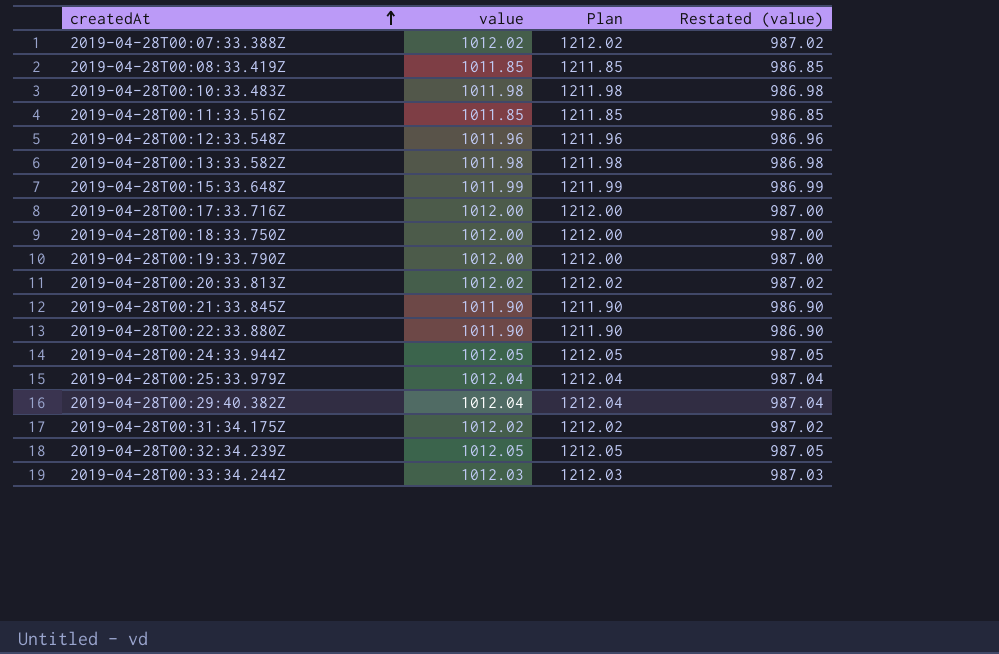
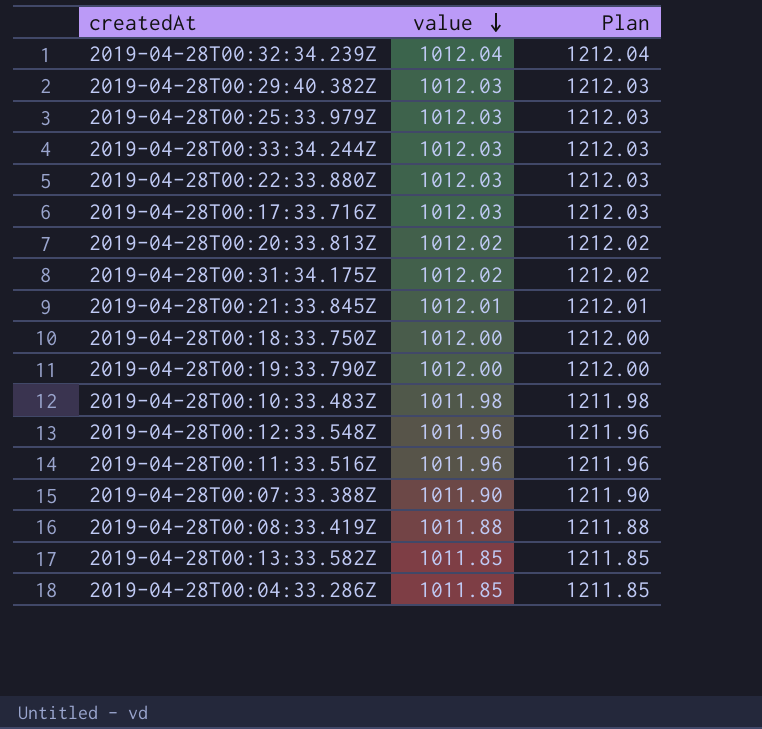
row order: createdAt ascending -> value descending
column Restated (value) | formula: [value] - 25 -> none
row 2019-04-28T00:15:33.648Z: 1011.99 | 1211.99 | 986.99 -> none
row 2019-04-28T00:24:33.944Z: 1012.05 | 1212.05 | 987.05 -> none
2019-04-28T00:32:34.239Z | value: 1012.05 -> 1012.04
2019-04-28T00:32:34.239Z | Plan: 1212.05 -> 1212.04
2019-04-28T00:29:40.382Z | value: 1012.04 -> 1012.03
2019-04-28T00:29:40.382Z | Plan: 1212.04 -> 1212.03
2019-04-28T00:25:33.979Z | value: 1012.04 -> 1012.03
2019-04-28T00:25:33.979Z | Plan: 1212.04 -> 1212.03
2019-04-28T00:22:33.880Z | value: 1011.90 -> 1012.03
2019-04-28T00:22:33.880Z | Plan: 1211.90 -> 1212.03
2019-04-28T00:17:33.716Z | value: 1012.00 -> 1012.03
2019-04-28T00:17:33.716Z | Plan: 1212.00 -> 1212.03
2019-04-28T00:21:33.845Z | value: 1011.90 -> 1012.01
2019-04-28T00:21:33.845Z | Plan: 1211.90 -> 1212.01
2019-04-28T00:11:33.516Z | value: 1011.85 -> 1011.96
2019-04-28T00:11:33.516Z | Plan: 1211.85 -> 1211.96
2019-04-28T00:07:33.388Z | value: 1012.02 -> 1011.90
2019-04-28T00:07:33.388Z | Plan: 1212.02 -> 1211.90
2019-04-28T00:08:33.419Z | value: 1011.85 -> 1011.88
2019-04-28T00:08:33.419Z | Plan: 1211.85 -> 1211.88
2019-04-28T00:13:33.582Z | value: 1011.98 -> 1011.85
2019-04-28T00:13:33.582Z | Plan: 1211.98 -> 1211.85
row 2019-04-28T00:04:33.286Z: none -> 1011.85 | 1211.85

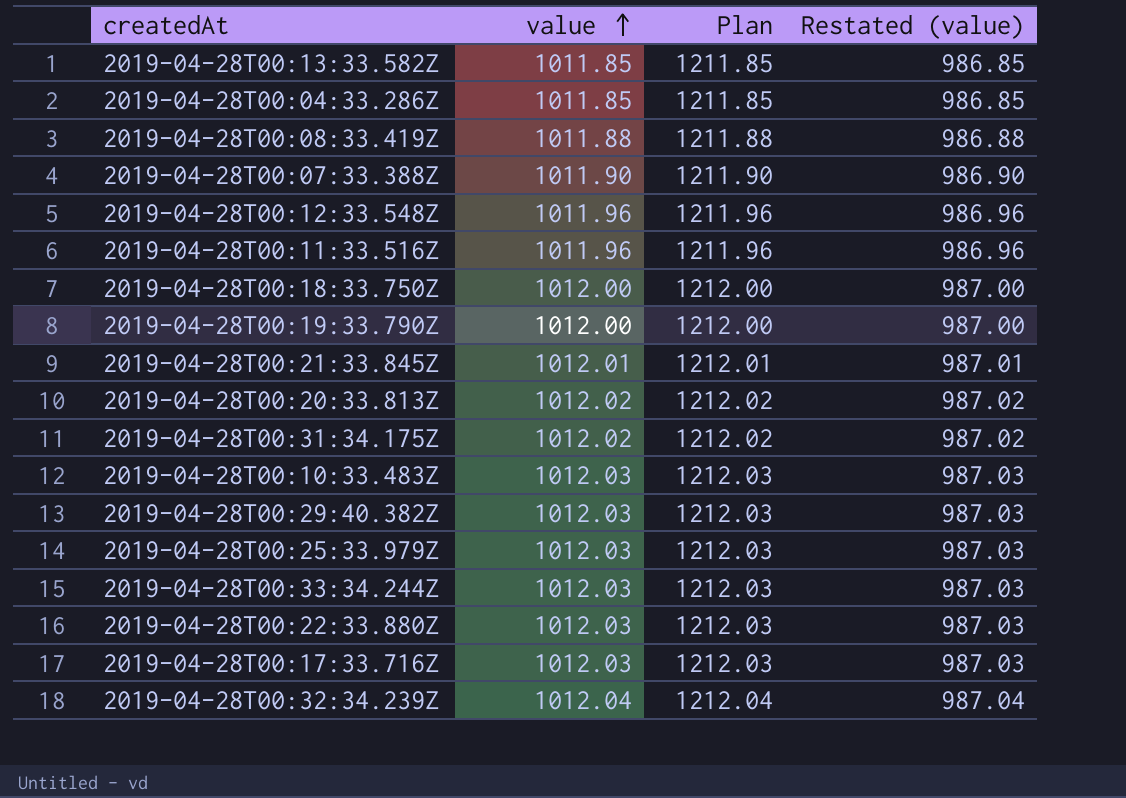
row order: value descending -> value ascending
column Restated (value) | formula: none -> [value] - 25
2019-04-28T00:10:33.483Z | value: 1011.98 -> 1012.03
2019-04-28T00:10:33.483Z | Plan: 1211.98 -> 1212.03

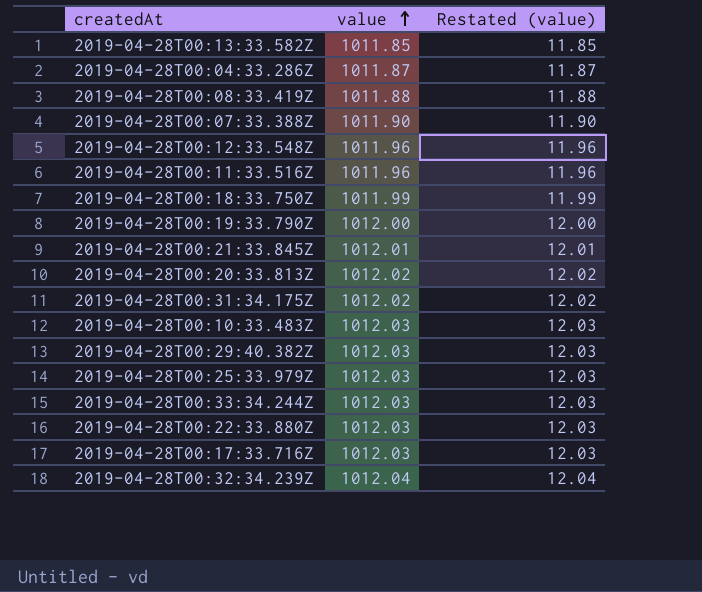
column Plan | formula: [value] + 200 -> none
column Restated (value) | formula: [value] - 25 -> [value] - 1000
2019-04-28T00:04:33.286Z | value: 1011.85 -> 1011.87
2019-04-28T00:18:33.750Z | value: 1012.00 -> 1011.99

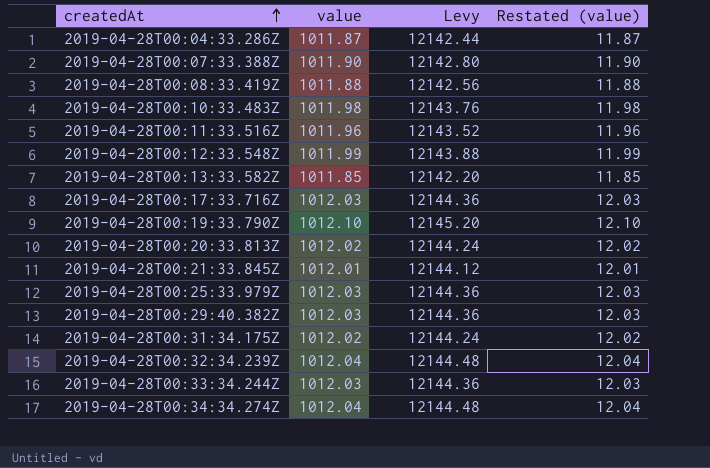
row order: value ascending -> createdAt ascending
column Levy | formula: none -> [value] * 12
row 2019-04-28T00:18:33.750Z: 1011.99 | 11.99 -> none
row 2019-04-28T00:22:33.880Z: 1012.03 | 12.03 -> none
2019-04-28T00:10:33.483Z | value: 1012.03 -> 1011.98
2019-04-28T00:10:33.483Z | Restated (value): 12.03 -> 11.98
2019-04-28T00:12:33.548Z | value: 1011.96 -> 1011.99
2019-04-28T00:12:33.548Z | Restated (value): 11.96 -> 11.99
2019-04-28T00:19:33.790Z | value: 1012.00 -> 1012.10
2019-04-28T00:19:33.790Z | Restated (value): 12.00 -> 12.10
row 2019-04-28T00:34:34.274Z: none -> 1012.04 | 12144.48 | 12.04

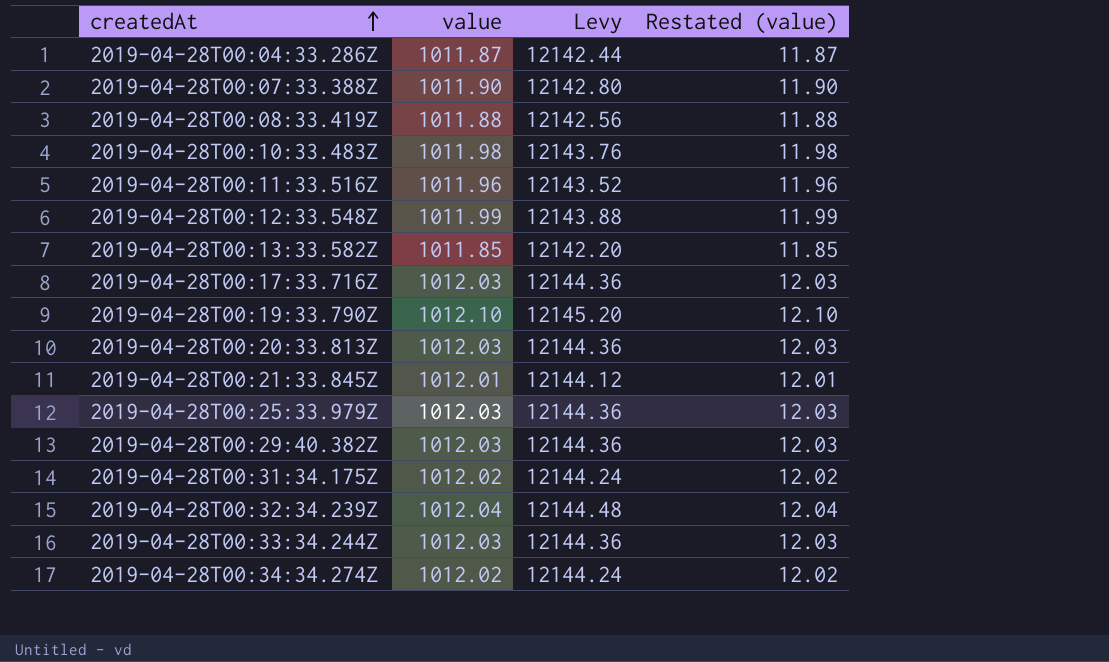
2019-04-28T00:20:33.813Z | value: 1012.02 -> 1012.03
2019-04-28T00:20:33.813Z | Levy: 12144.24 -> 12144.36
2019-04-28T00:20:33.813Z | Restated (value): 12.02 -> 12.03
2019-04-28T00:34:34.274Z | value: 1012.04 -> 1012.02
2019-04-28T00:34:34.274Z | Levy: 12144.48 -> 12144.24
2019-04-28T00:34:34.274Z | Restated (value): 12.04 -> 12.02

